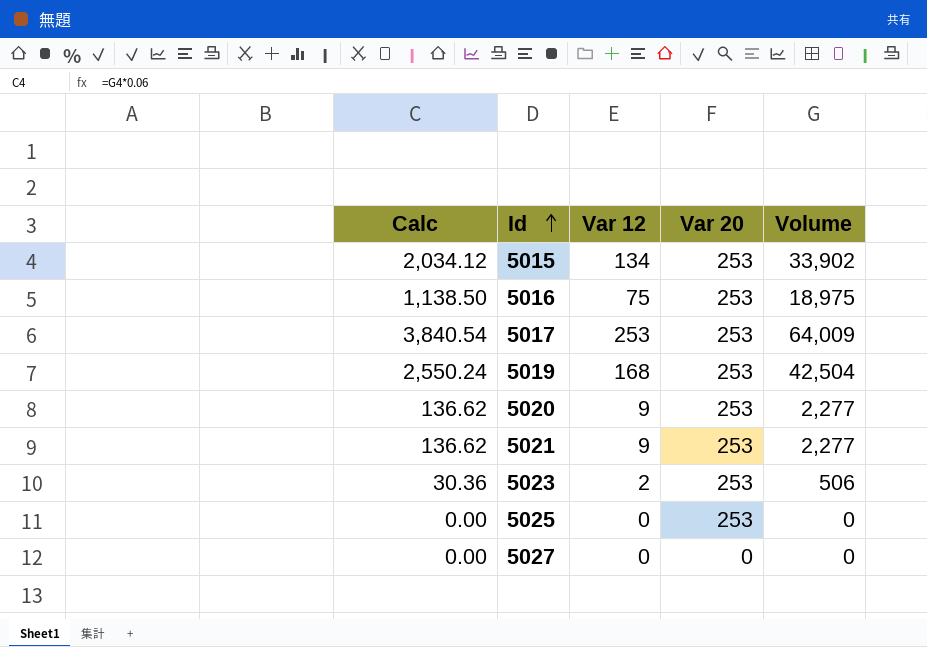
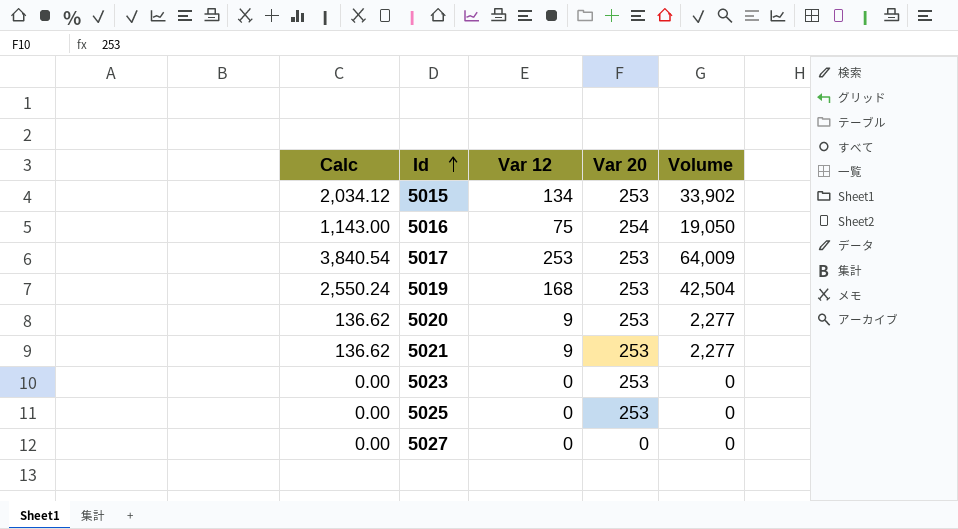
5016 | Calc: 1,138.50 -> 1,143.00
5016 | Var 20: 253 -> 254
5016 | Volume: 18,975 -> 19,050
5023 | Calc: 30.36 -> 0.00
5023 | Var 12: 2 -> 0
5023 | Volume: 506 -> 0

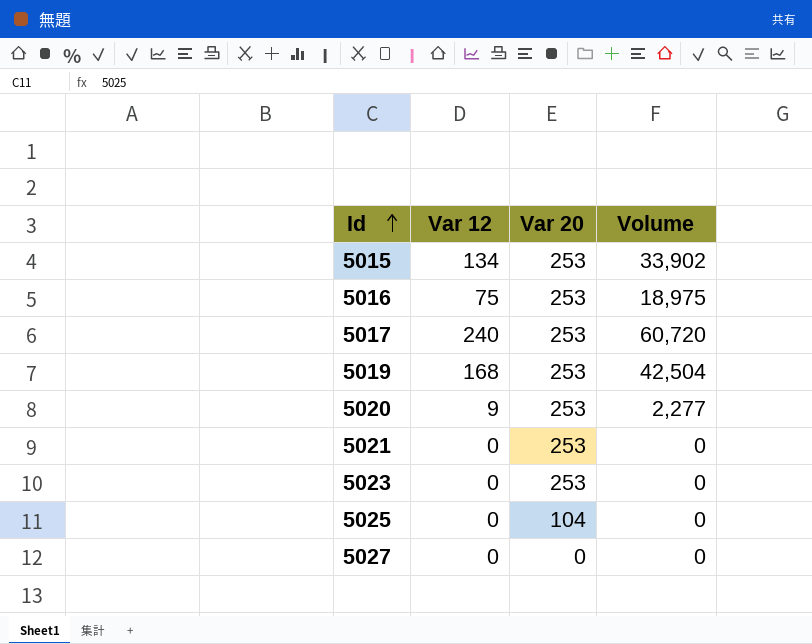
column Calc | formula: [Volume] * 0.06 -> none
5016 | Var 20: 254 -> 253
5016 | Volume: 19,050 -> 18,975
5017 | Var 12: 253 -> 240
5017 | Volume: 64,009 -> 60,720
5021 | Var 12: 9 -> 0
5021 | Volume: 2,277 -> 0
5025 | Var 20: 253 -> 104

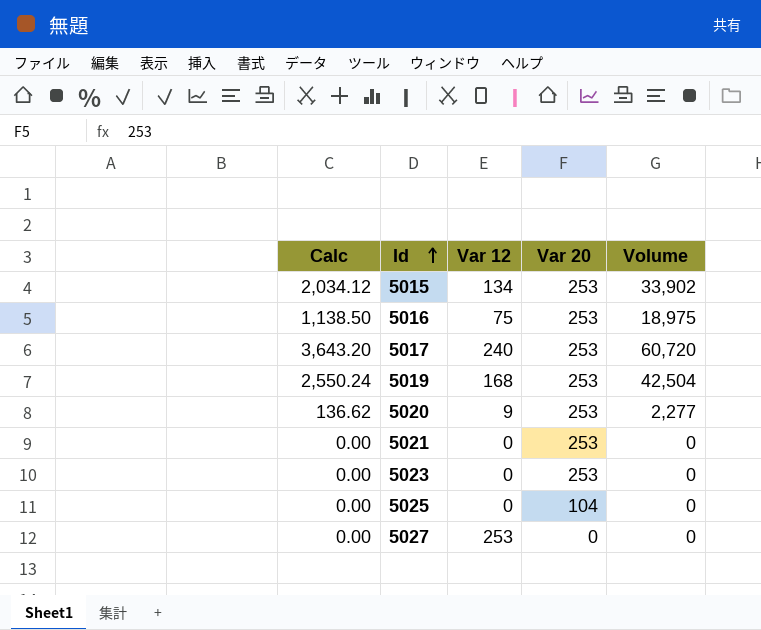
column Calc | formula: none -> [Volume] * 0.06
5027 | Var 12: 0 -> 253

